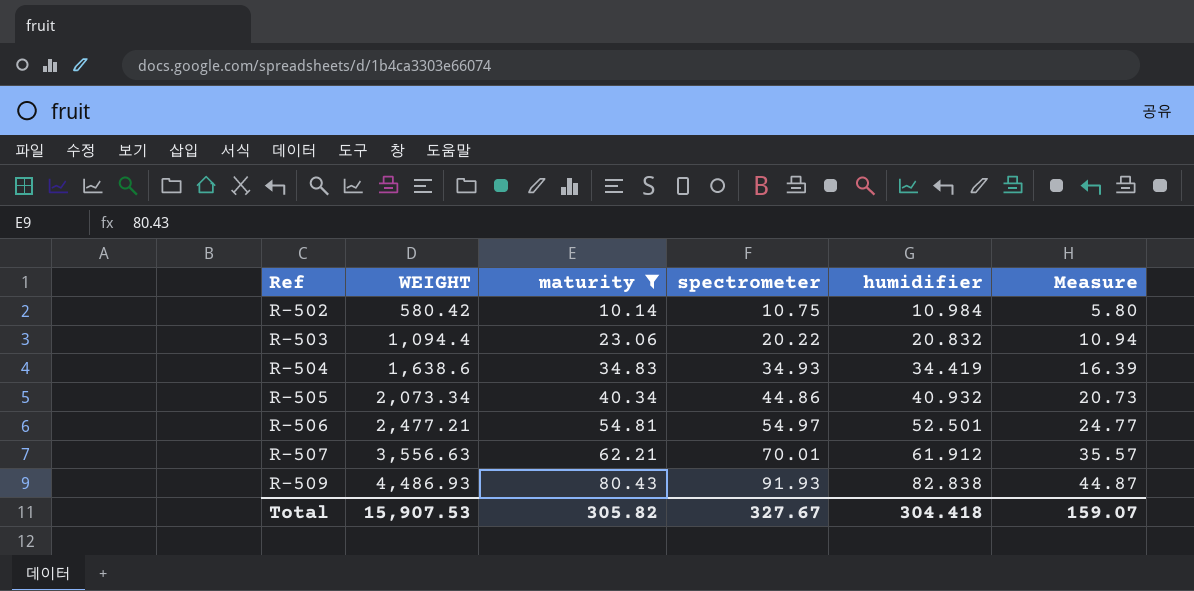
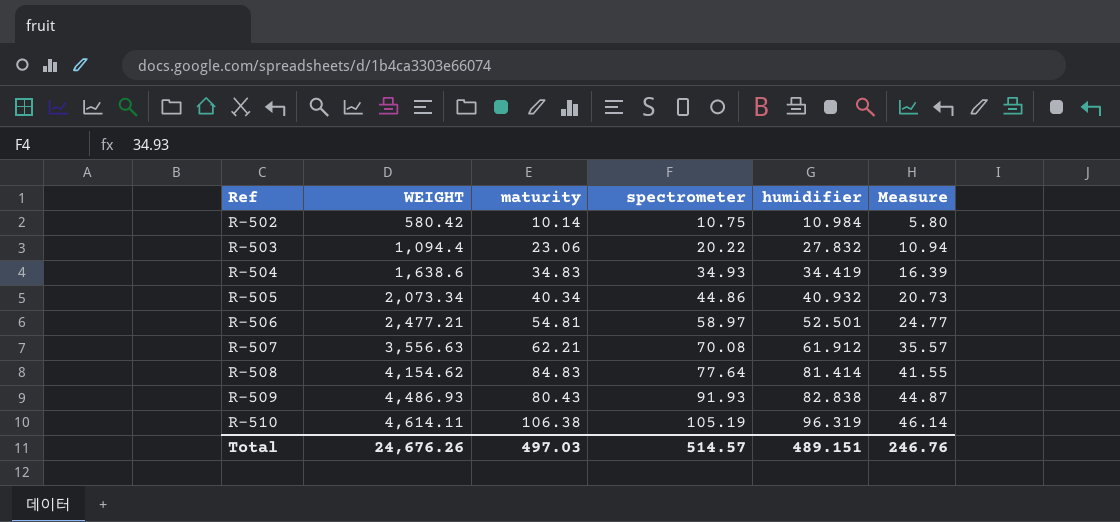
filter: maturity <= 80.43 -> none
R-503 | humidifier: 20.832 -> 27.832
R-506 | spectrometer: 54.97 -> 58.97
R-507 | spectrometer: 70.01 -> 70.08
Total | WEIGHT: 15,907.53 -> 24,676.26
Total | maturity: 305.82 -> 497.03
Total | spectrometer: 327.67 -> 514.57
Total | humidifier: 304.418 -> 489.151
Total | Measure: 159.07 -> 246.76

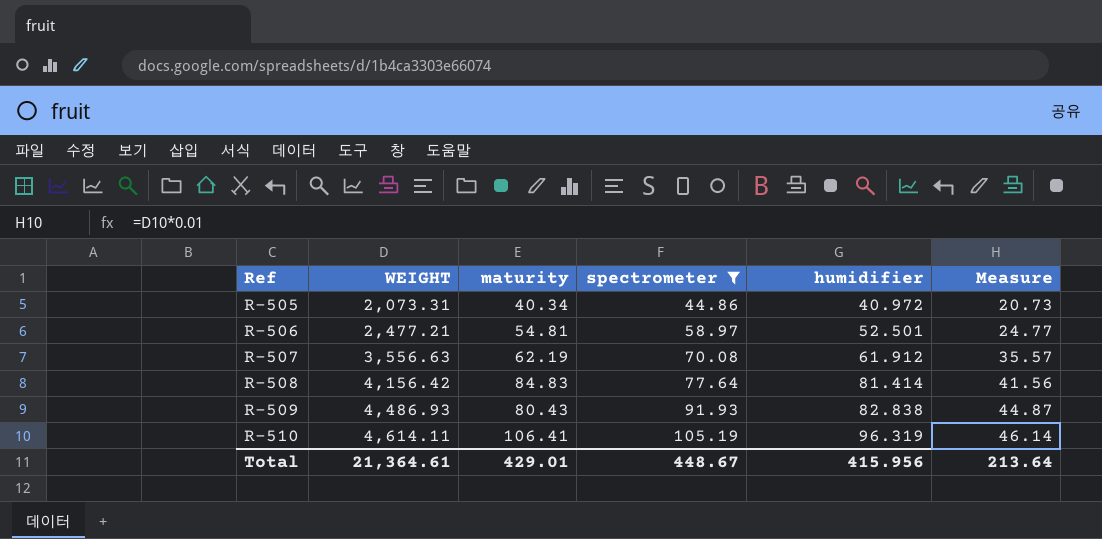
filter: none -> spectrometer >= 44.86
R-505 | WEIGHT: 2,073.34 -> 2,073.31
R-505 | humidifier: 40.932 -> 40.972
R-507 | maturity: 62.21 -> 62.19
R-508 | WEIGHT: 4,154.62 -> 4,156.42
R-508 | Measure: 41.55 -> 41.56
R-510 | maturity: 106.38 -> 106.41
Total | WEIGHT: 24,676.26 -> 21,364.61
Total | maturity: 497.03 -> 429.01
Total | spectrometer: 514.57 -> 448.67
Total | humidifier: 489.151 -> 415.956
Total | Measure: 246.76 -> 213.64

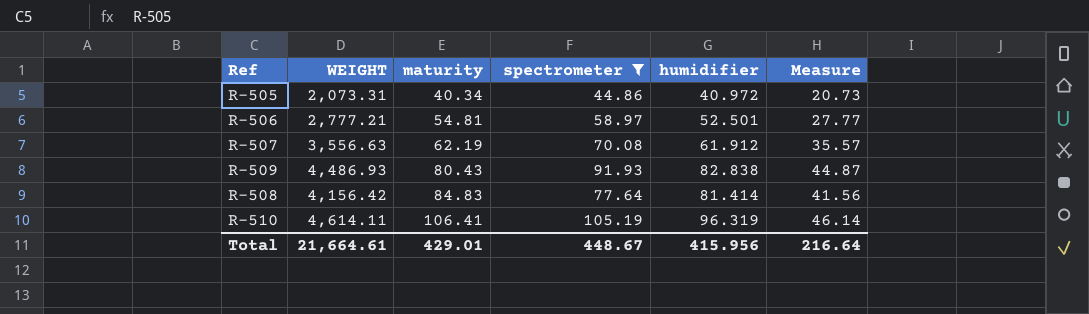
row order: Ref ascending -> maturity ascending
R-506 | WEIGHT: 2,477.21 -> 2,777.21
R-506 | Measure: 24.77 -> 27.77
Total | WEIGHT: 21,364.61 -> 21,664.61
Total | Measure: 213.64 -> 216.64

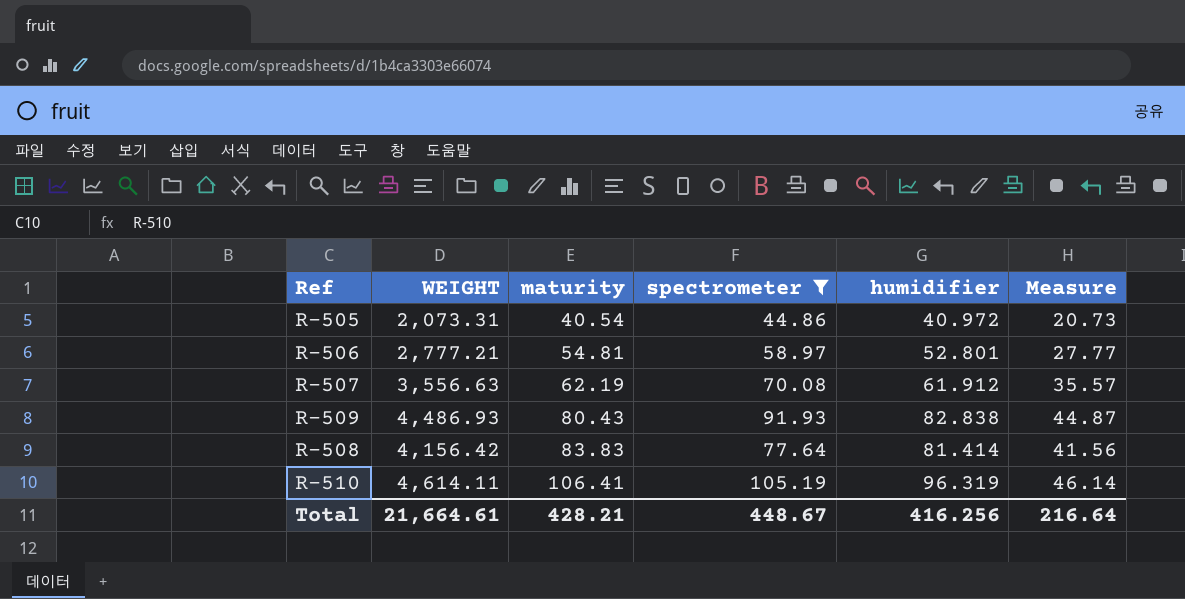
R-505 | maturity: 40.34 -> 40.54
R-506 | humidifier: 52.501 -> 52.801
R-508 | maturity: 84.83 -> 83.83
Total | maturity: 429.01 -> 428.21
Total | humidifier: 415.956 -> 416.256

